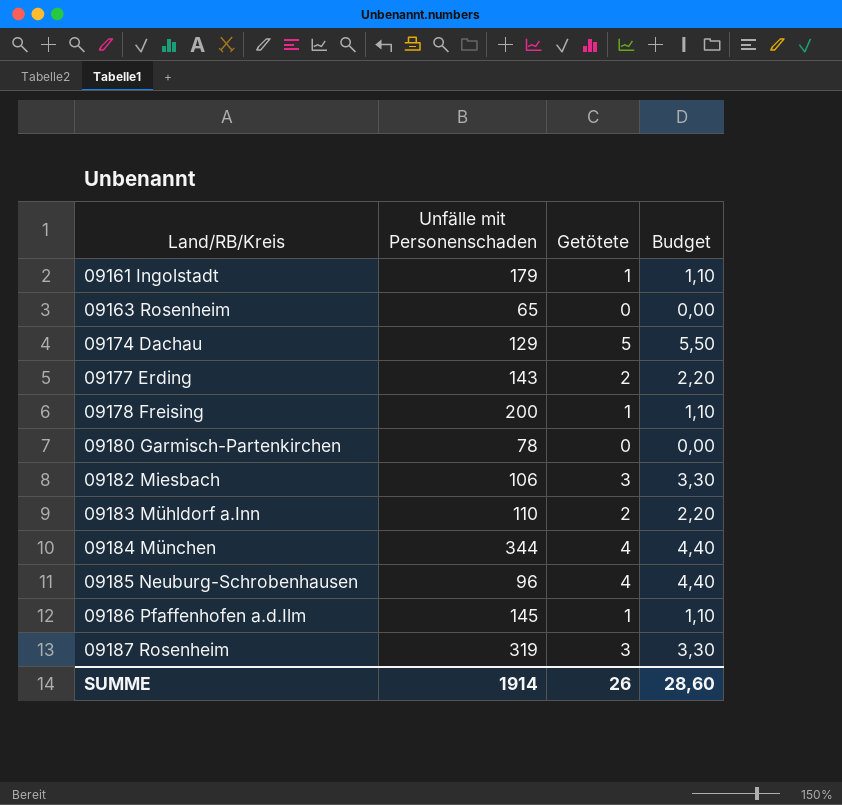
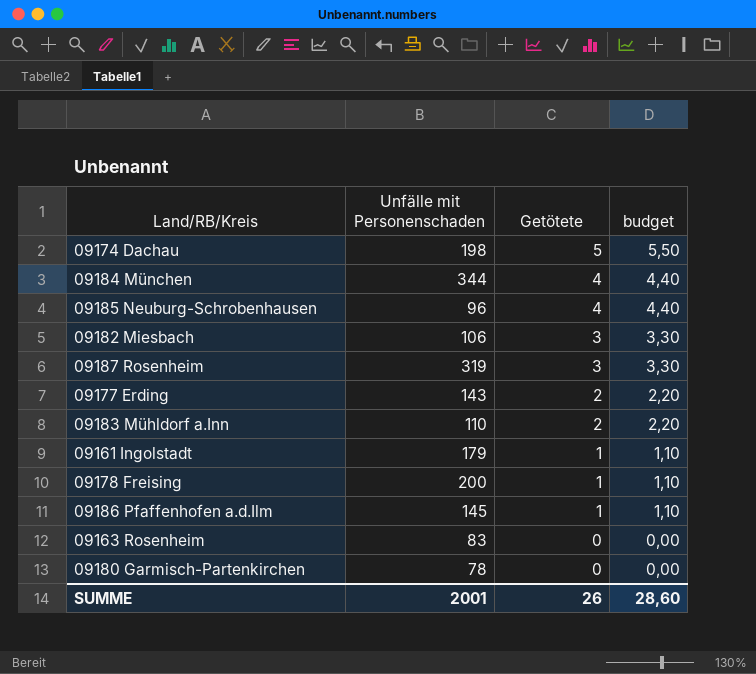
row order: Land/RB/Kreis ascending -> Getötete descending
column name: Budget -> budget
09174 Dachau | Unfälle mit Personenschaden: 129 -> 198
09163 Rosenheim | Unfälle mit Personenschaden: 65 -> 83
SUMME | Unfälle mit Personenschaden: 1914 -> 2001

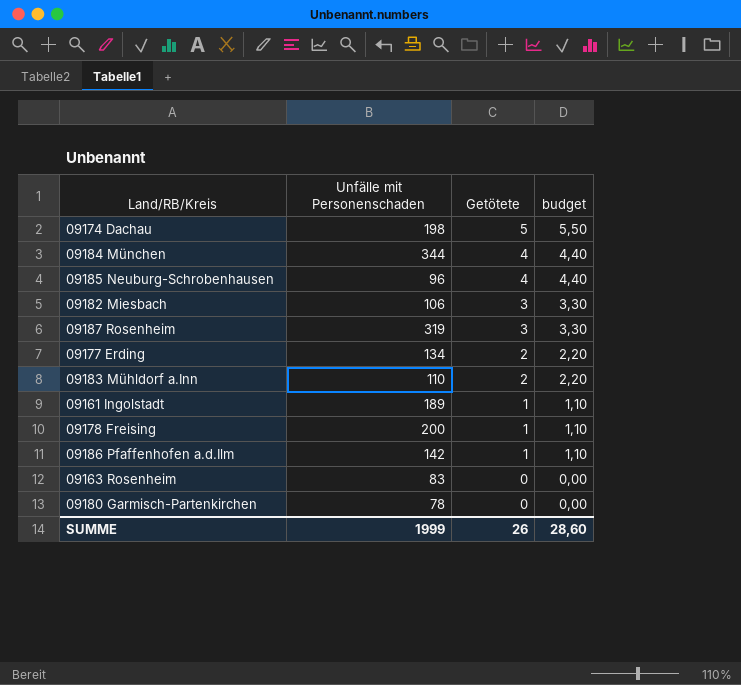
09177 Erding | Unfälle mit Personenschaden: 143 -> 134
09161 Ingolstadt | Unfälle mit Personenschaden: 179 -> 189
09186 Pfaffenhofen a.d.Ilm | Unfälle mit Personenschaden: 145 -> 142
SUMME | Unfälle mit Personenschaden: 2001 -> 1999

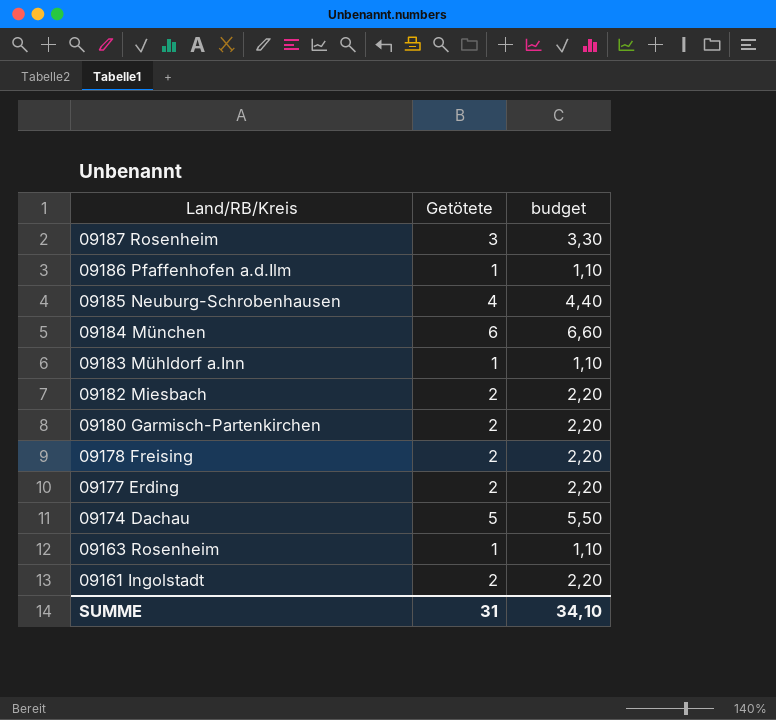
row order: Getötete descending -> Land/RB/Kreis descending
column Unfälle mit Personenschaden | position: 2 -> none
09184 München | Getötete: 4 -> 6
09184 München | budget: 4,40 -> 6,60
09183 Mühldorf a.Inn | Getötete: 2 -> 1
09183 Mühldorf a.Inn | budget: 2,20 -> 1,10
09182 Miesbach | Getötete: 3 -> 2
09182 Miesbach | budget: 3,30 -> 2,20
09180 Garmisch-Partenkirchen | Getötete: 0 -> 2
09180 Garmisch-Partenkirchen | budget: 0,00 -> 2,20
09178 Freising | Getötete: 1 -> 2
09178 Freising | budget: 1,10 -> 2,20
09163 Rosenheim | Getötete: 0 -> 1
09163 Rosenheim | budget: 0,00 -> 1,10
09161 Ingolstadt | Getötete: 1 -> 2
09161 Ingolstadt | budget: 1,10 -> 2,20
SUMME | Getötete: 26 -> 31
SUMME | budget: 28,60 -> 34,10

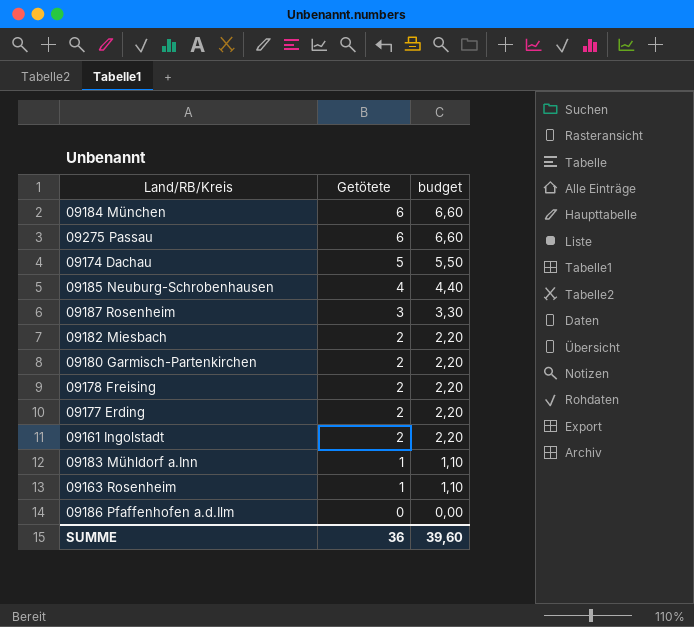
row order: Land/RB/Kreis descending -> Getötete descending
row 09275 Passau: none -> 6 | 6,60
09186 Pfaffenhofen a.d.Ilm | Getötete: 1 -> 0
09186 Pfaffenhofen a.d.Ilm | budget: 1,10 -> 0,00
SUMME | Getötete: 31 -> 36
SUMME | budget: 34,10 -> 39,60

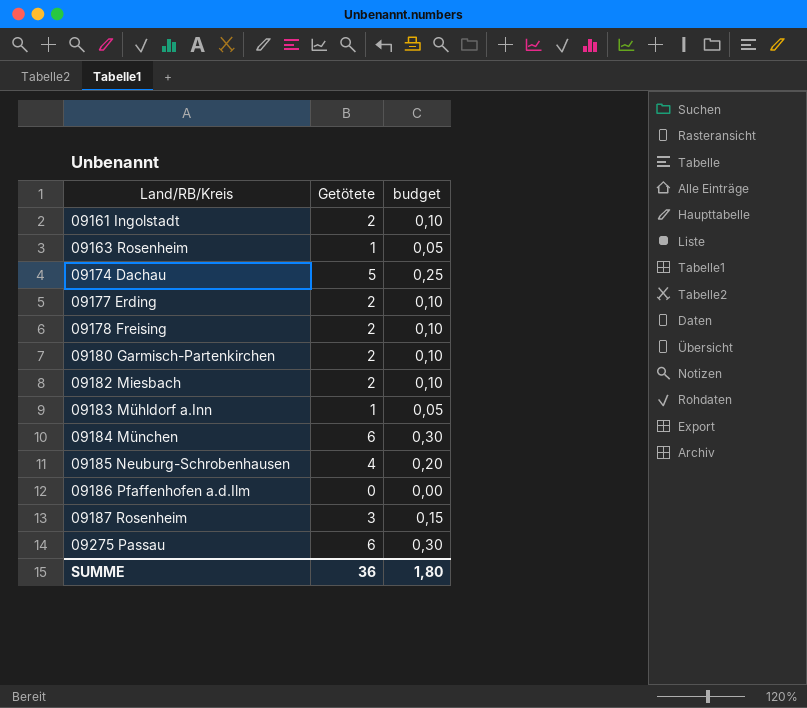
row order: Getötete descending -> Land/RB/Kreis ascending
column budget | formula: [Getötete] * 1,1 -> [Getötete] * 0,05
SUMME | budget: 39,60 -> 1,80

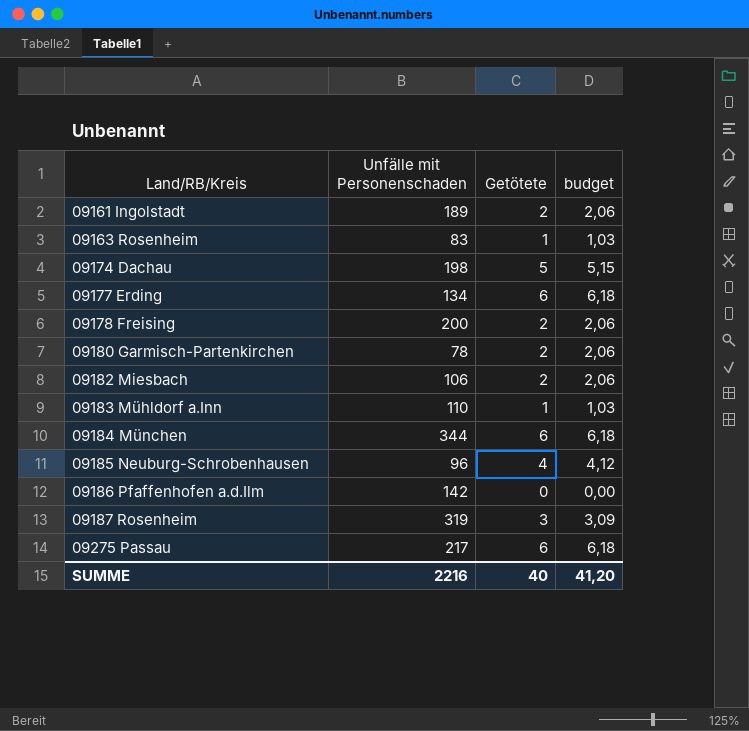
column Unfälle mit Personenschaden | position: none -> 2
column budget | formula: [Getötete] * 0,05 -> [Getötete] * 1,03
09177 Erding | Getötete: 2 -> 6
SUMME | Getötete: 36 -> 40
SUMME | budget: 1,80 -> 41,20

